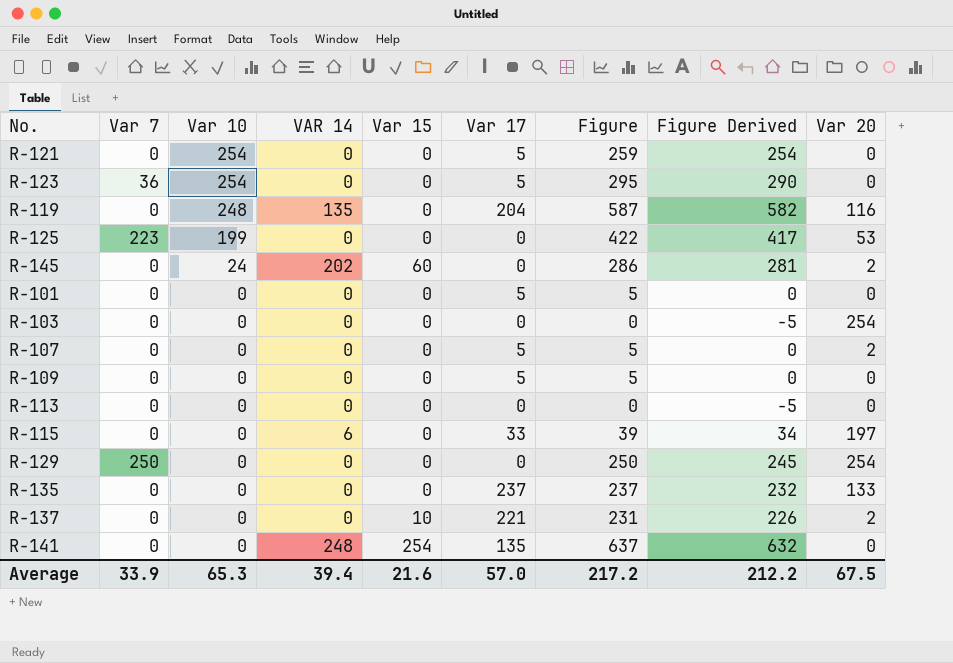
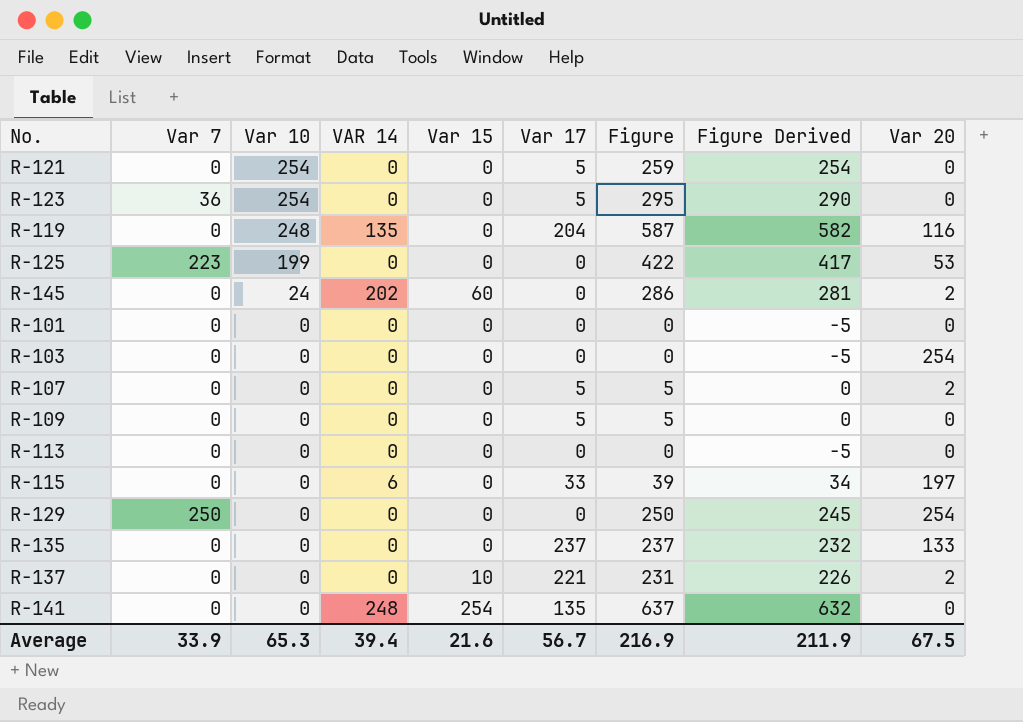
R-101 | Var 17: 5 -> 0
R-101 | Figure: 5 -> 0
R-101 | Figure Derived: 0 -> -5
Average | Var 17: 57.0 -> 56.7
Average | Figure: 217.2 -> 216.9
Average | Figure Derived: 212.2 -> 211.9

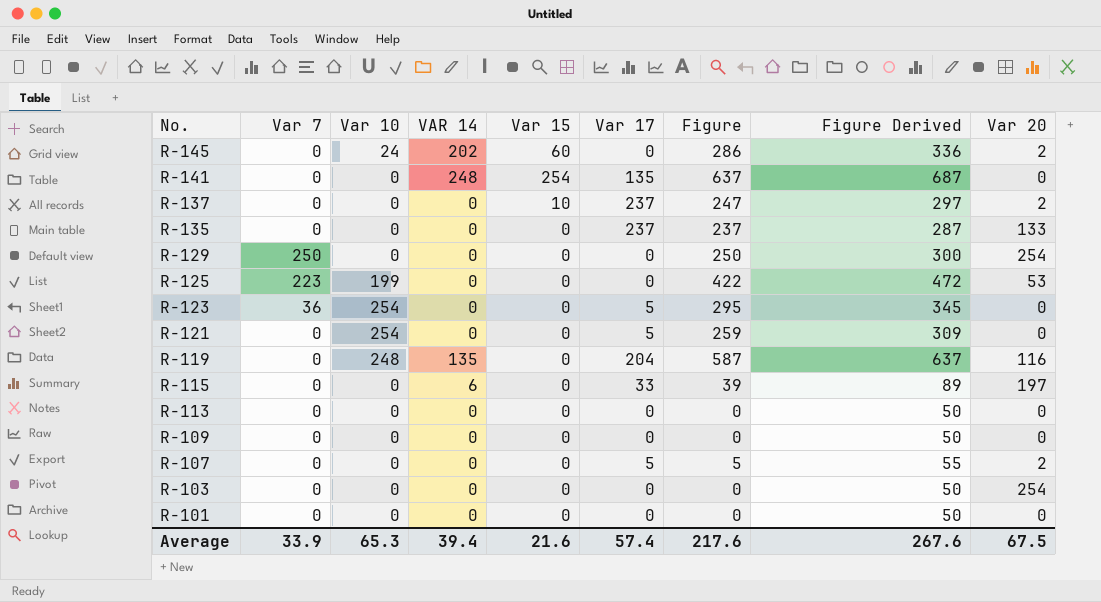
row order: Var 10 descending -> No. descending
column Figure Derived | formula: [Figure] - 5 -> [Figure] + 50
R-137 | Var 17: 221 -> 237
R-137 | Figure: 231 -> 247
R-109 | Var 17: 5 -> 0
R-109 | Figure: 5 -> 0
Average | Var 17: 56.7 -> 57.4
Average | Figure: 216.9 -> 217.6
Average | Figure Derived: 211.9 -> 267.6

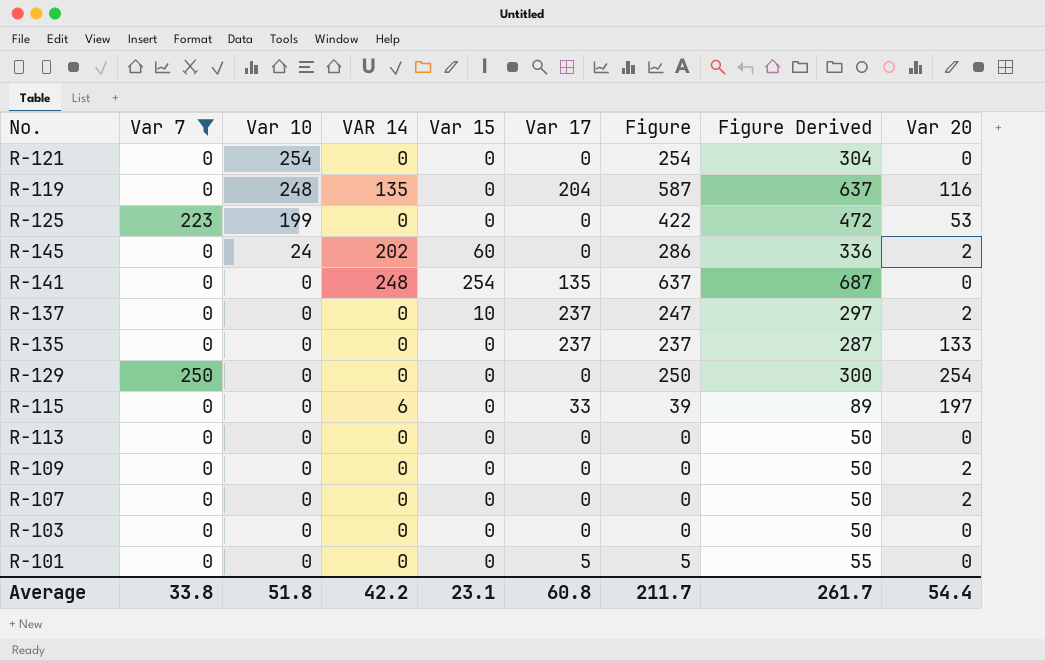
filter: none -> Var 7 != 36
row order: No. descending -> Var 10 descending
R-121 | Var 17: 5 -> 0
R-121 | Figure: 259 -> 254
R-121 | Figure Derived: 309 -> 304
R-109 | Var 20: 0 -> 2
R-107 | Var 17: 5 -> 0
R-107 | Figure: 5 -> 0
R-107 | Figure Derived: 55 -> 50
R-103 | Var 20: 254 -> 0
R-101 | Var 17: 0 -> 5
R-101 | Figure: 0 -> 5
R-101 | Figure Derived: 50 -> 55
Average | Var 7: 33.9 -> 33.8
Average | Var 10: 65.3 -> 51.8
Average | VAR 14: 39.4 -> 42.2
Average | Var 15: 21.6 -> 23.1
Average | Var 17: 57.4 -> 60.8
Average | Figure: 217.6 -> 211.7
Average | Figure Derived: 267.6 -> 261.7
Average | Var 20: 67.5 -> 54.4

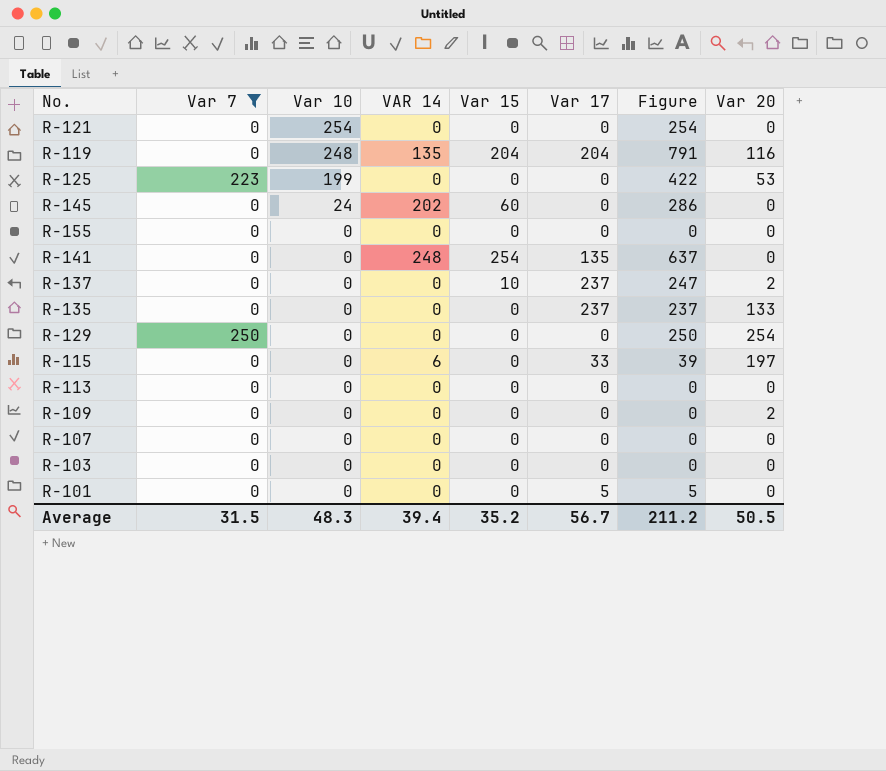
column Figure Derived | formula: [Figure] + 50 -> none
R-119 | Var 15: 0 -> 204
R-119 | Figure: 587 -> 791
R-145 | Var 20: 2 -> 0
row R-155: none -> 0 | 0 | 0 | 0 | 0 | 0 | 0
R-107 | Var 20: 2 -> 0
Average | Var 7: 33.8 -> 31.5
Average | Var 10: 51.8 -> 48.3
Average | VAR 14: 42.2 -> 39.4
Average | Var 15: 23.1 -> 35.2
Average | Var 17: 60.8 -> 56.7
Average | Figure: 211.7 -> 211.2
Average | Var 20: 54.4 -> 50.5

